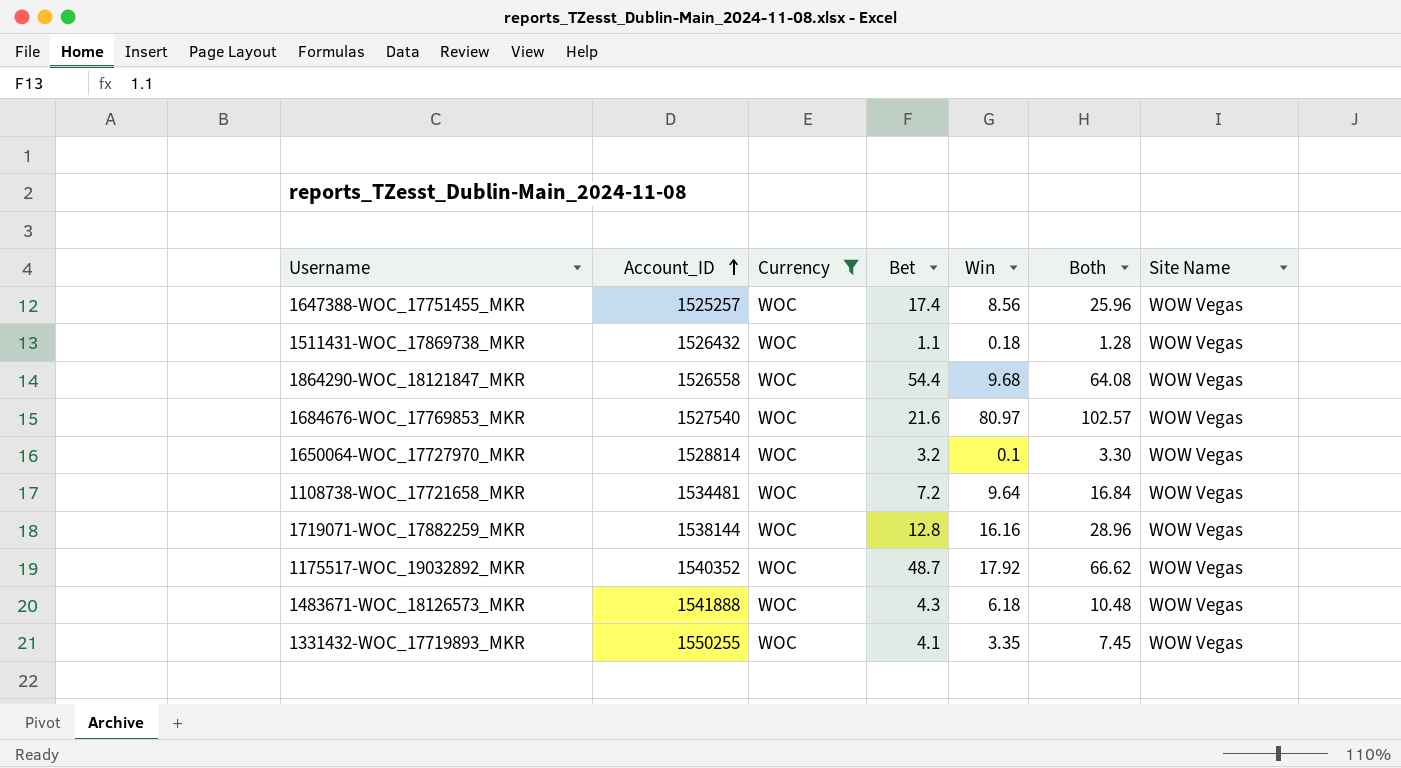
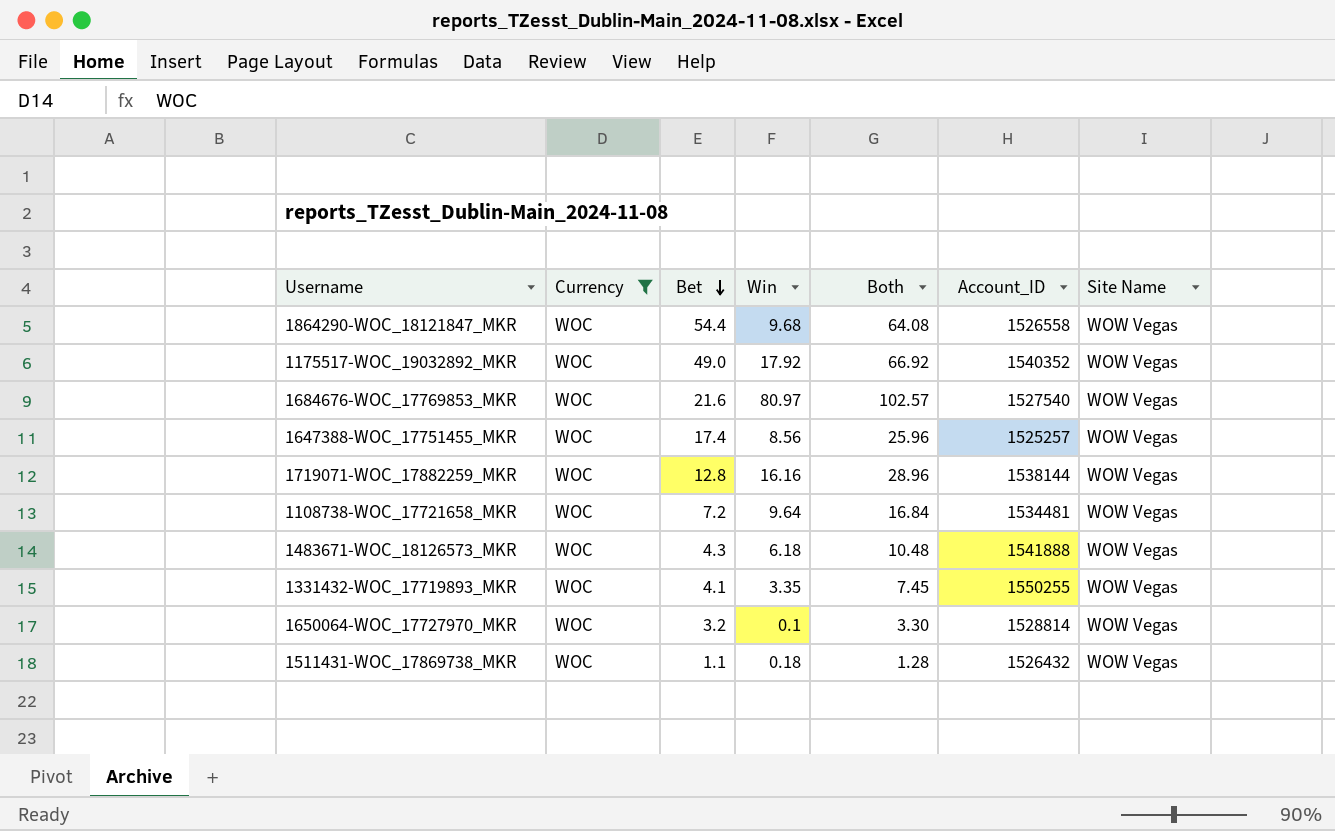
row order: Account_ID ascending -> Bet descending
column Account_ID | position: 2 -> 6
1175517-WOC_19032892_MKR | Bet: 48.7 -> 49.0
1175517-WOC_19032892_MKR | Both: 66.62 -> 66.92

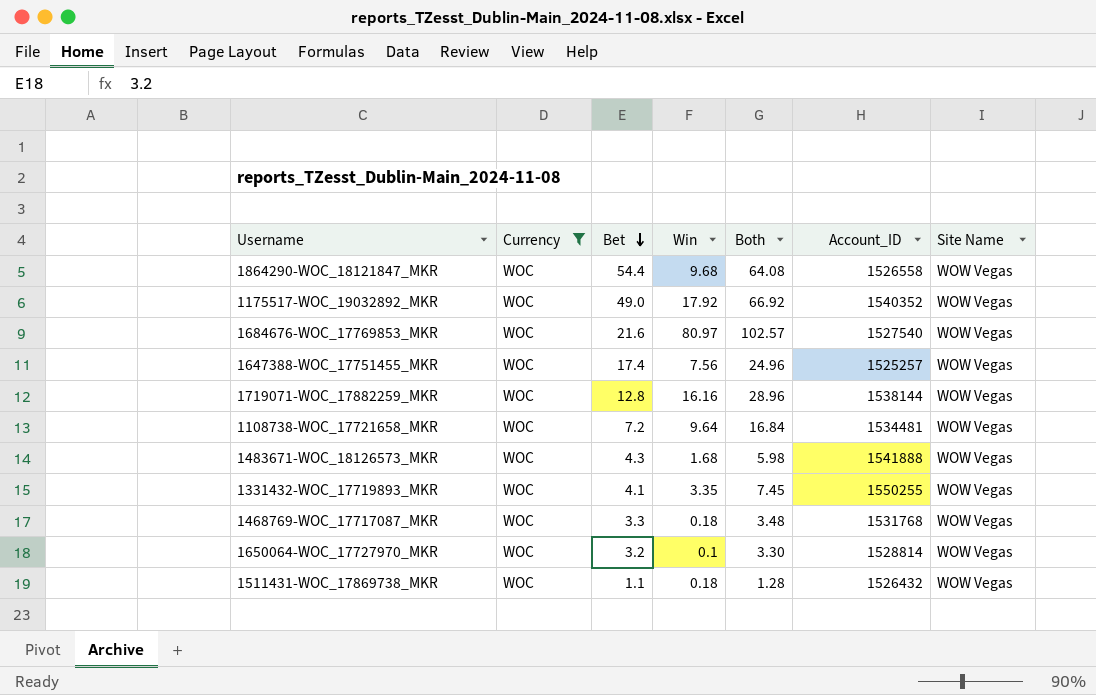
1647388-WOC_17751455_MKR | Win: 8.56 -> 7.56
1647388-WOC_17751455_MKR | Both: 25.96 -> 24.96
1483671-WOC_18126573_MKR | Win: 6.18 -> 1.68
1483671-WOC_18126573_MKR | Both: 10.48 -> 5.98
row 1468769-WOC_17717087_MKR: none -> WOC | 3.3 | 0.18 | 3.48 | 1531768 | WOW Vegas

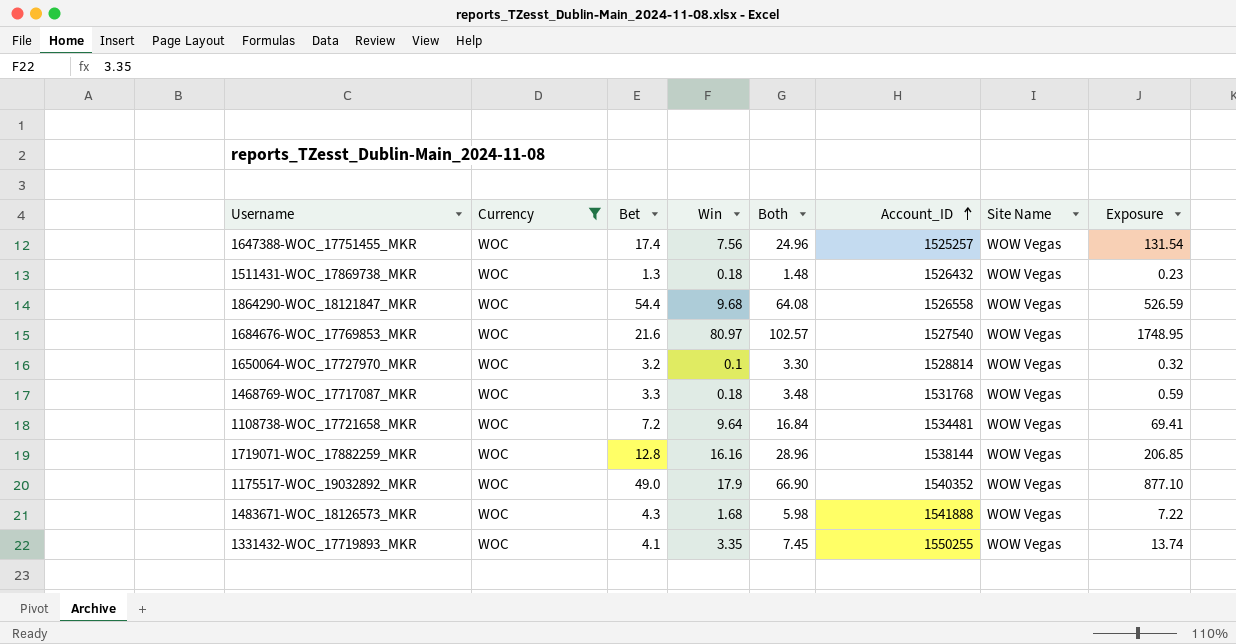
row order: Bet descending -> Account_ID ascending
column Exposure | formula: none -> [Bet] * [Win]
1511431-WOC_17869738_MKR | Bet: 1.1 -> 1.3
1511431-WOC_17869738_MKR | Both: 1.28 -> 1.48
1175517-WOC_19032892_MKR | Win: 17.92 -> 17.9
1175517-WOC_19032892_MKR | Both: 66.92 -> 66.90

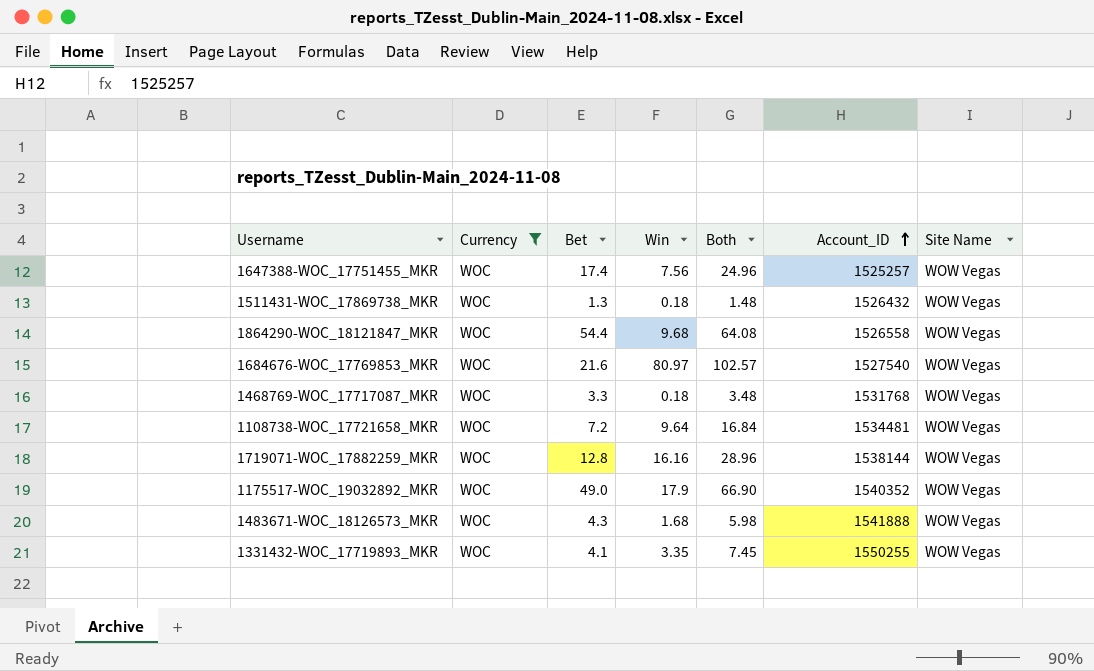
column Exposure | formula: [Bet] * [Win] -> none
row 1650064-WOC_17727970_MKR: WOC | 3.2 | 0.1 | 3.30 | 1528814 | WOW Vegas | 0.32 -> none

